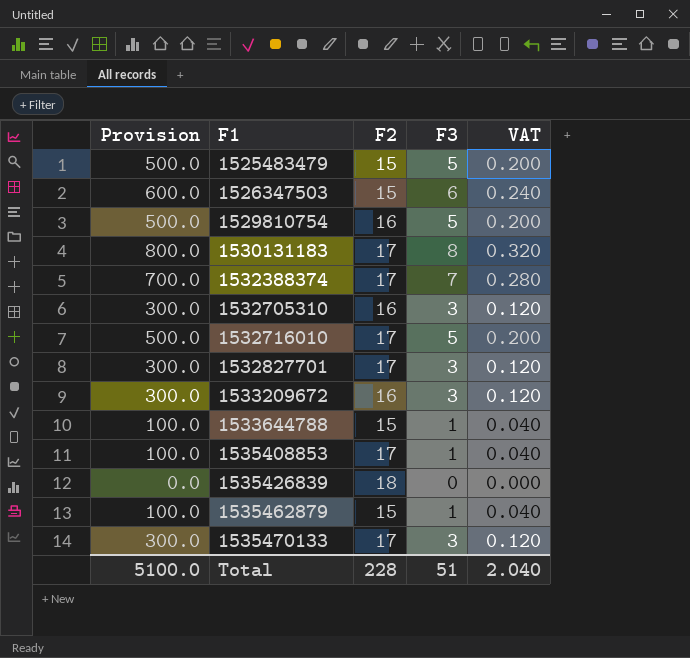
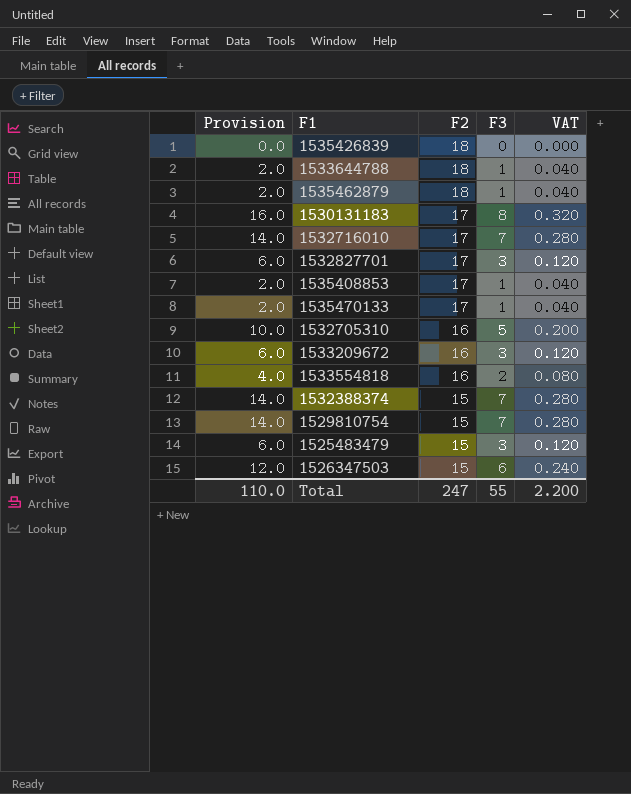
row order: F1 ascending -> F2 descending
column Provision | formula: [F3] * 100 -> [F3] * 2
1533644788 | F2: 15 -> 18
1535462879 | F2: 15 -> 18
1532716010 | F3: 5 -> 7
1532716010 | VAT: 0.200 -> 0.280
1535470133 | F3: 3 -> 1
1535470133 | VAT: 0.120 -> 0.040
1532705310 | F3: 3 -> 5
1532705310 | VAT: 0.120 -> 0.200
row 1533554818: none -> 4.0 | 16 | 2 | 0.080
1532388374 | F2: 17 -> 15
1529810754 | F2: 16 -> 15
1529810754 | F3: 5 -> 7
1529810754 | VAT: 0.200 -> 0.280
1525483479 | F3: 5 -> 3
1525483479 | VAT: 0.200 -> 0.120
Total | Provision: 5100.0 -> 110.0
Total | F2: 228 -> 247
Total | F3: 51 -> 55
Total | VAT: 2.040 -> 2.200

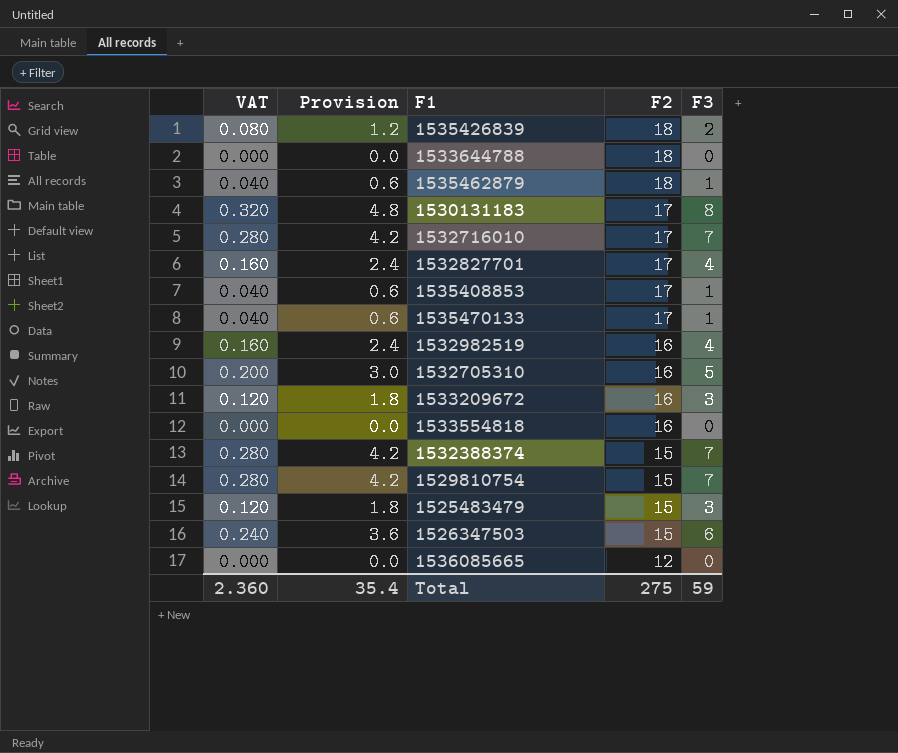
column VAT | position: 5 -> 1
column Provision | formula: [F3] * 2 -> [F3] * 0.6
1535426839 | VAT: 0.000 -> 0.080
1535426839 | F3: 0 -> 2
1533644788 | VAT: 0.040 -> 0.000
1533644788 | F3: 1 -> 0
1532827701 | VAT: 0.120 -> 0.160
1532827701 | F3: 3 -> 4
row 1532982519: none -> 0.160 | 2.4 | 16 | 4
1533554818 | VAT: 0.080 -> 0.000
1533554818 | F3: 2 -> 0
row 1536085665: none -> 0.000 | 0.0 | 12 | 0
Total | VAT: 2.200 -> 2.360
Total | Provision: 110.0 -> 35.4
Total | F2: 247 -> 275
Total | F3: 55 -> 59

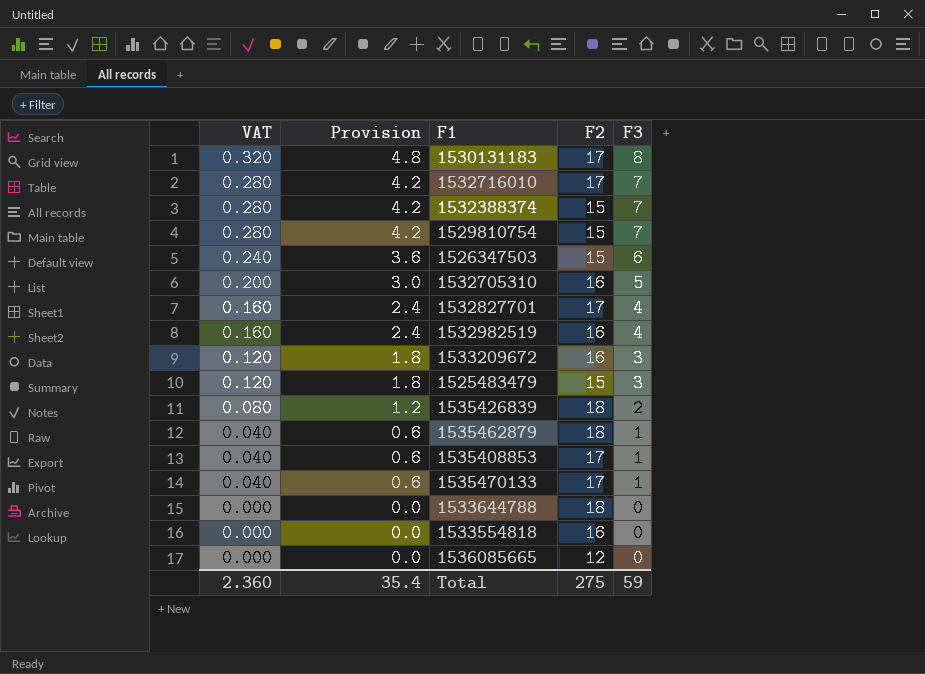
row order: F2 descending -> VAT descending

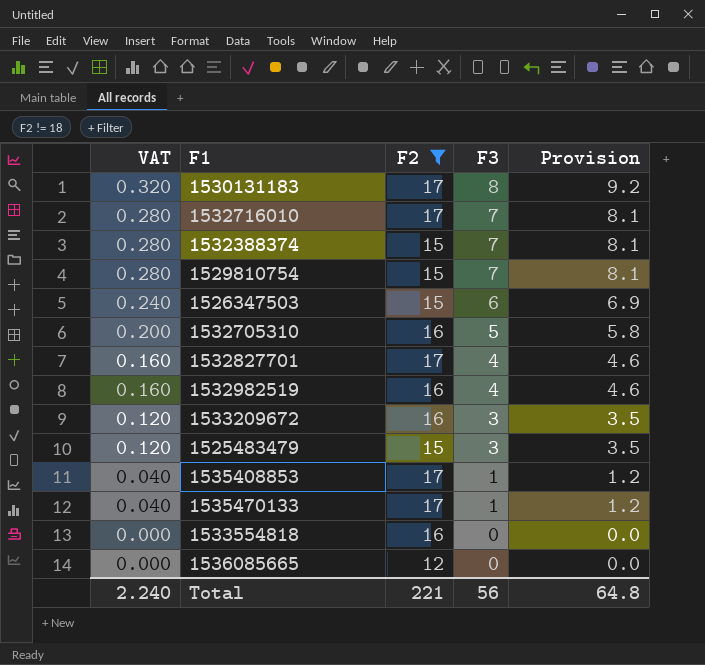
filter: none -> F2 != 18
column Provision | formula: [F3] * 0.6 -> [F3] * 1.15
column Provision | position: 2 -> 5
Total | VAT: 2.360 -> 2.240
Total | F2: 275 -> 221
Total | F3: 59 -> 56
Total | Provision: 35.4 -> 64.8

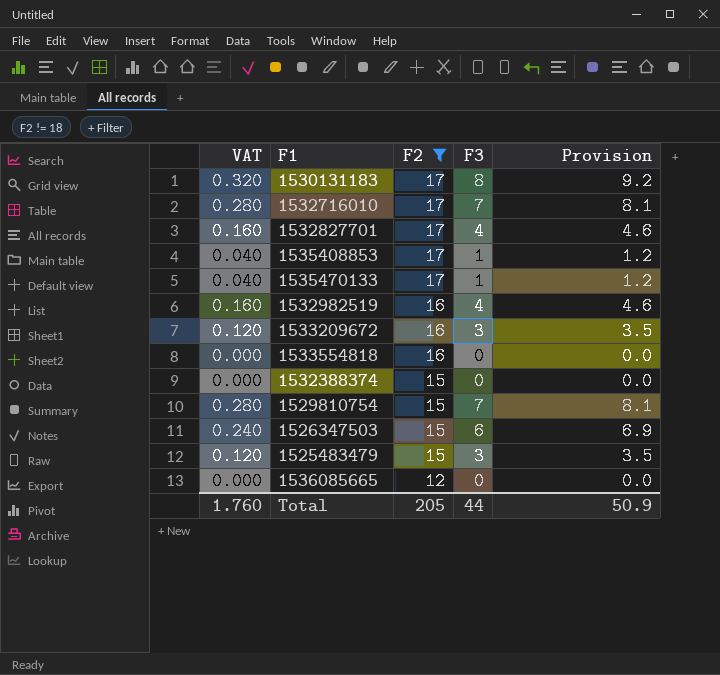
row order: VAT descending -> F2 descending
row 1532705310: 0.200 | 16 | 5 | 5.8 -> none
1532388374 | VAT: 0.280 -> 0.000
1532388374 | F3: 7 -> 0
1532388374 | Provision: 8.1 -> 0.0
Total | VAT: 2.240 -> 1.760
Total | F2: 221 -> 205
Total | F3: 56 -> 44
Total | Provision: 64.8 -> 50.9

